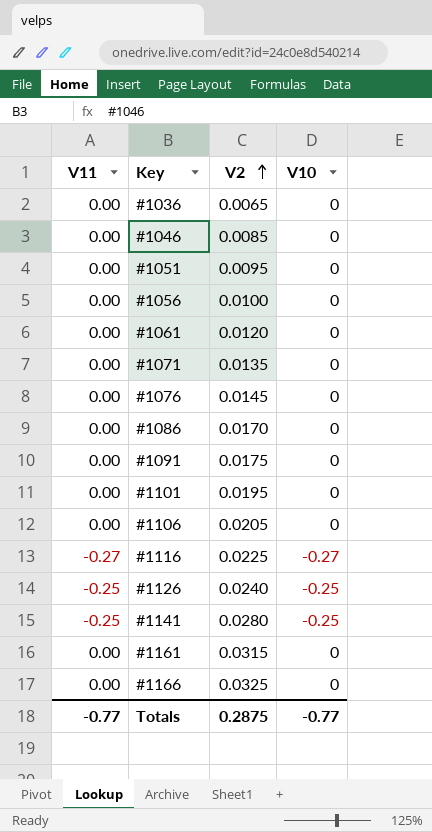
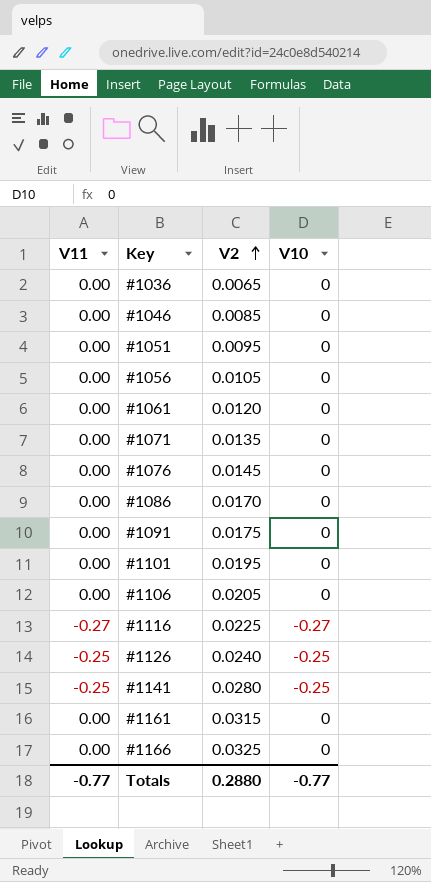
#1056 | V2: 0.0100 -> 0.0105
Totals | V2: 0.2875 -> 0.2880

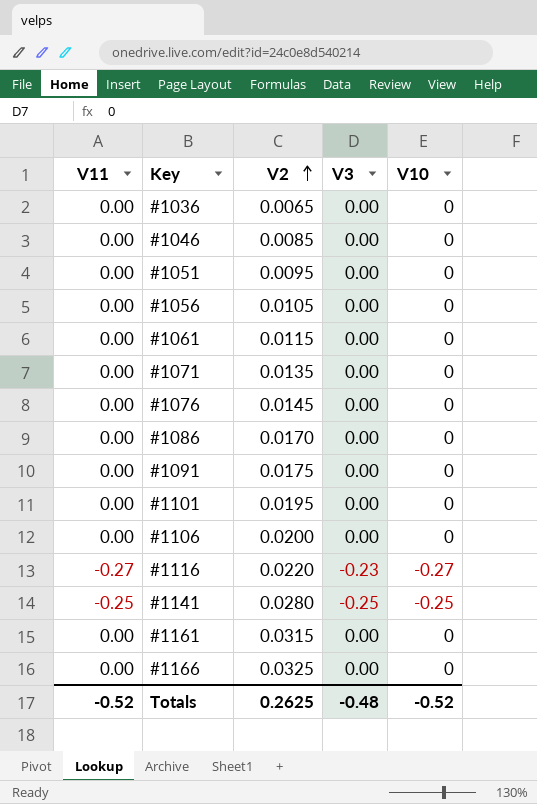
column V3 | position: none -> 4
row #1126: -0.25 | 0.0240 | -0.25 -> none
#1061 | V2: 0.0120 -> 0.0115
#1106 | V2: 0.0205 -> 0.0200
#1116 | V2: 0.0225 -> 0.0220
Totals | V11: -0.77 -> -0.52
Totals | V2: 0.2880 -> 0.2625
Totals | V10: -0.77 -> -0.52

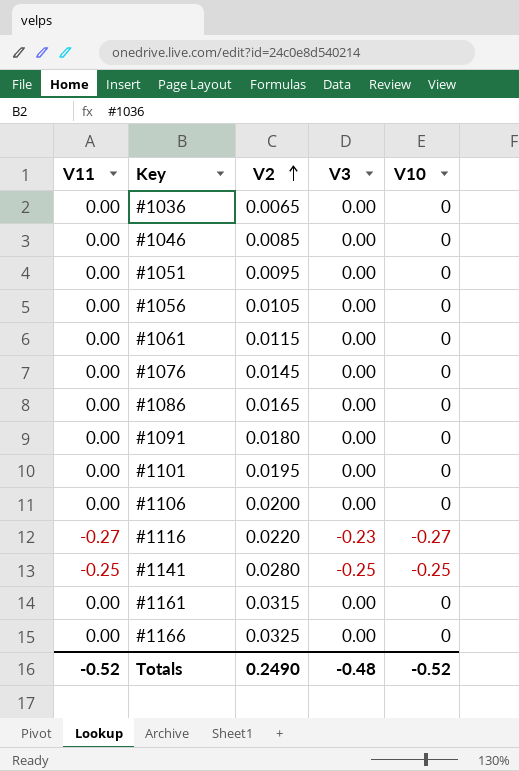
row #1071: 0.00 | 0.0135 | 0.00 | 0 -> none
#1086 | V2: 0.0170 -> 0.0165
#1091 | V2: 0.0175 -> 0.0180
Totals | V2: 0.2625 -> 0.2490

